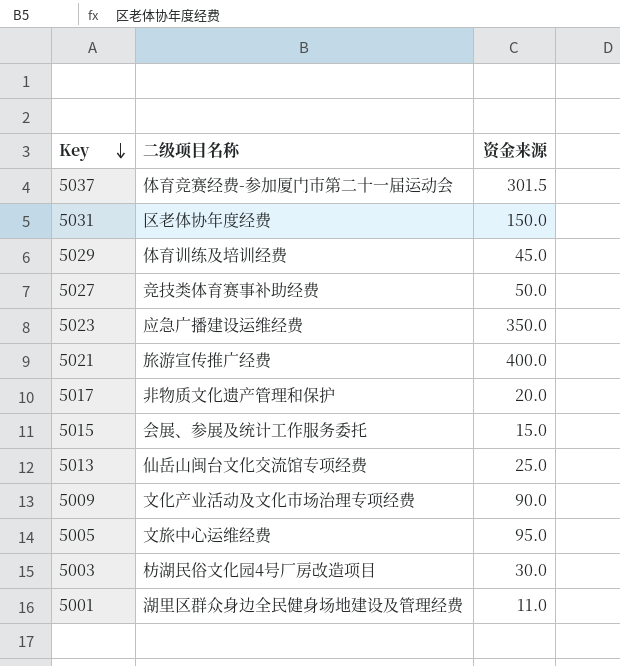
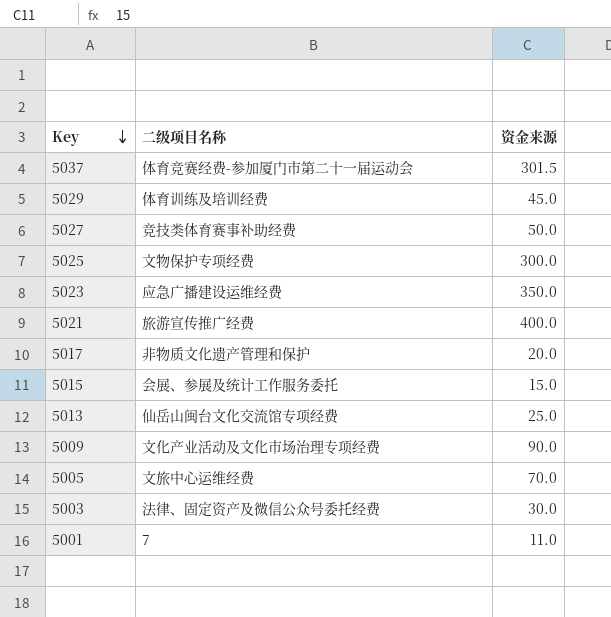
row 5031: 区老体协年度经费 | 150.0 -> none
row 5025: none -> 文物保护专项经费 | 300.0
5005 | 资金来源: 95.0 -> 70.0
5003 | 二级项目名称: 枋湖民俗文化园4号厂房改造项目 -> 法律、固定资产及微信公众号委托经费
5001 | 二级项目名称: 湖里区群众身边全民健身场地建设及管理经费 -> 7

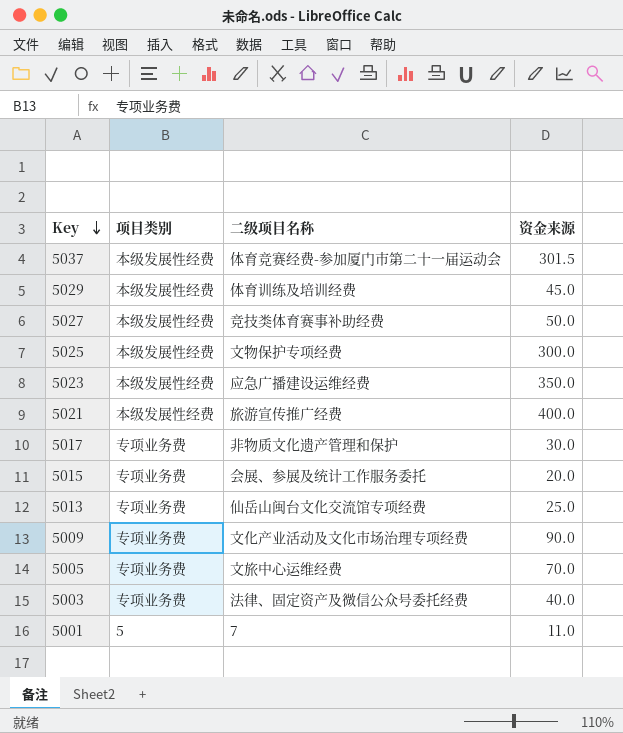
column 项目类别 | position: none -> 2
5017 | 资金来源: 20.0 -> 30.0
5015 | 资金来源: 15.0 -> 20.0
5003 | 资金来源: 30.0 -> 40.0

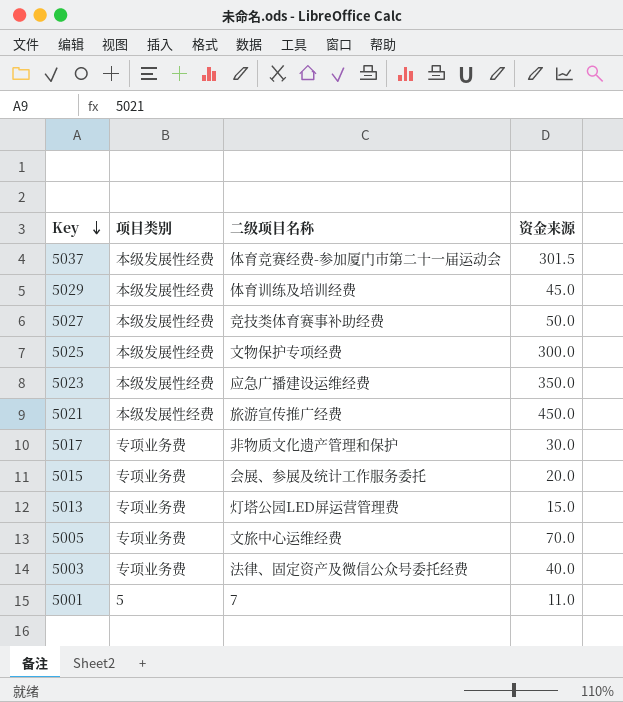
row 5009: 专项业务费 | 文化产业活动及文化市场治理专项经费 | 90.0 -> none
5021 | 资金来源: 400.0 -> 450.0
5013 | 二级项目名称: 仙岳山闽台文化交流馆专项经费 -> 灯塔公园LED屏运营管理费
5013 | 资金来源: 25.0 -> 15.0

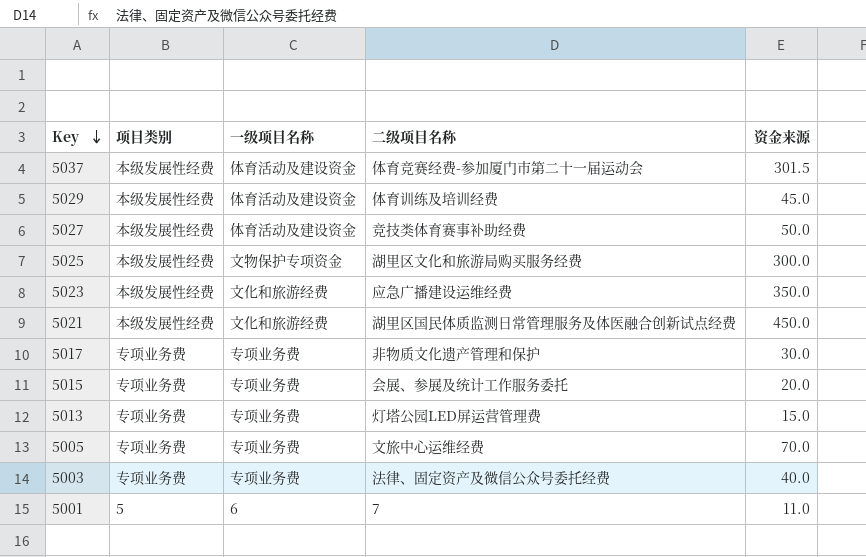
column 一级项目名称 | position: none -> 3
5025 | 二级项目名称: 文物保护专项经费 -> 湖里区文化和旅游局购买服务经费
5021 | 二级项目名称: 旅游宣传推广经费 -> 湖里区国民体质监测日常管理服务及体医融合创新试点经费

